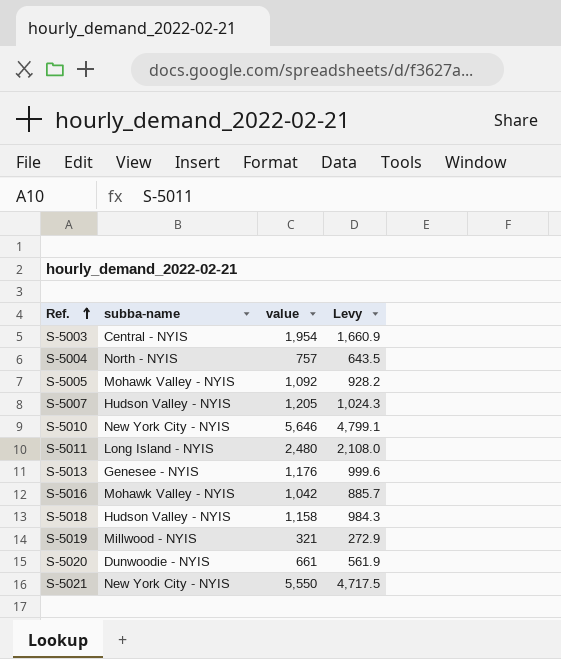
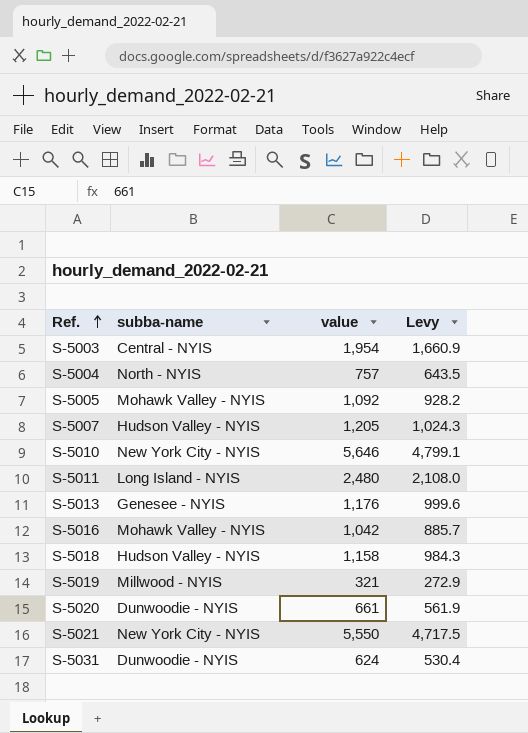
row S-5031: none -> Dunwoodie - NYIS | 624 | 530.4

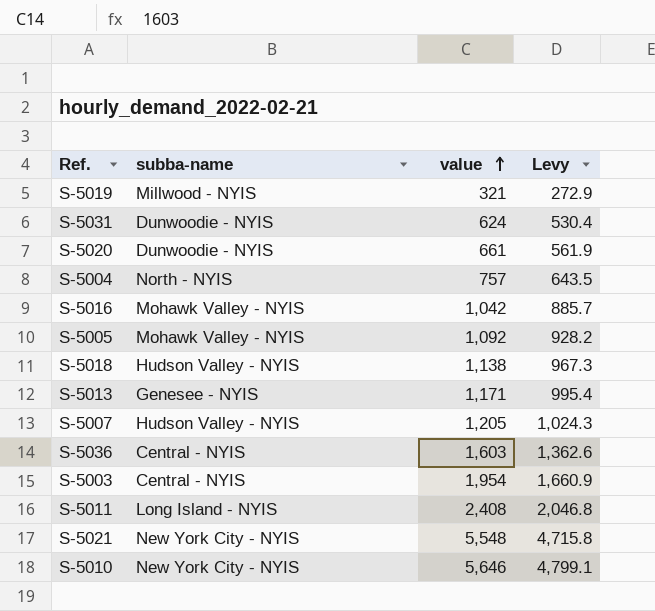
row order: Ref. ascending -> value ascending
S-5018 | value: 1,158 -> 1,138
S-5018 | Levy: 984.3 -> 967.3
S-5013 | value: 1,176 -> 1,171
S-5013 | Levy: 999.6 -> 995.4
row S-5036: none -> Central - NYIS | 1,603 | 1,362.6
S-5011 | value: 2,480 -> 2,408
S-5011 | Levy: 2,108.0 -> 2,046.8
S-5021 | value: 5,550 -> 5,548
S-5021 | Levy: 4,717.5 -> 4,715.8

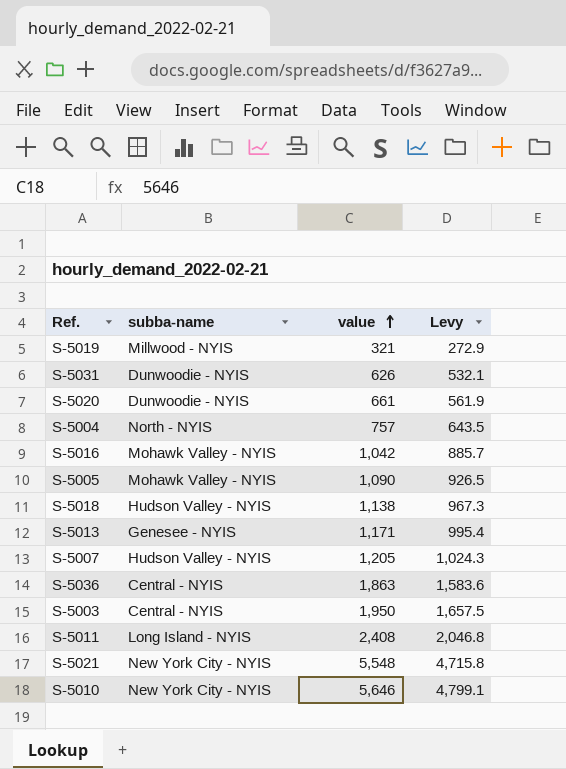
S-5031 | value: 624 -> 626
S-5031 | Levy: 530.4 -> 532.1
S-5005 | value: 1,092 -> 1,090
S-5005 | Levy: 928.2 -> 926.5
S-5036 | value: 1,603 -> 1,863
S-5036 | Levy: 1,362.6 -> 1,583.6
S-5003 | value: 1,954 -> 1,950
S-5003 | Levy: 1,660.9 -> 1,657.5

